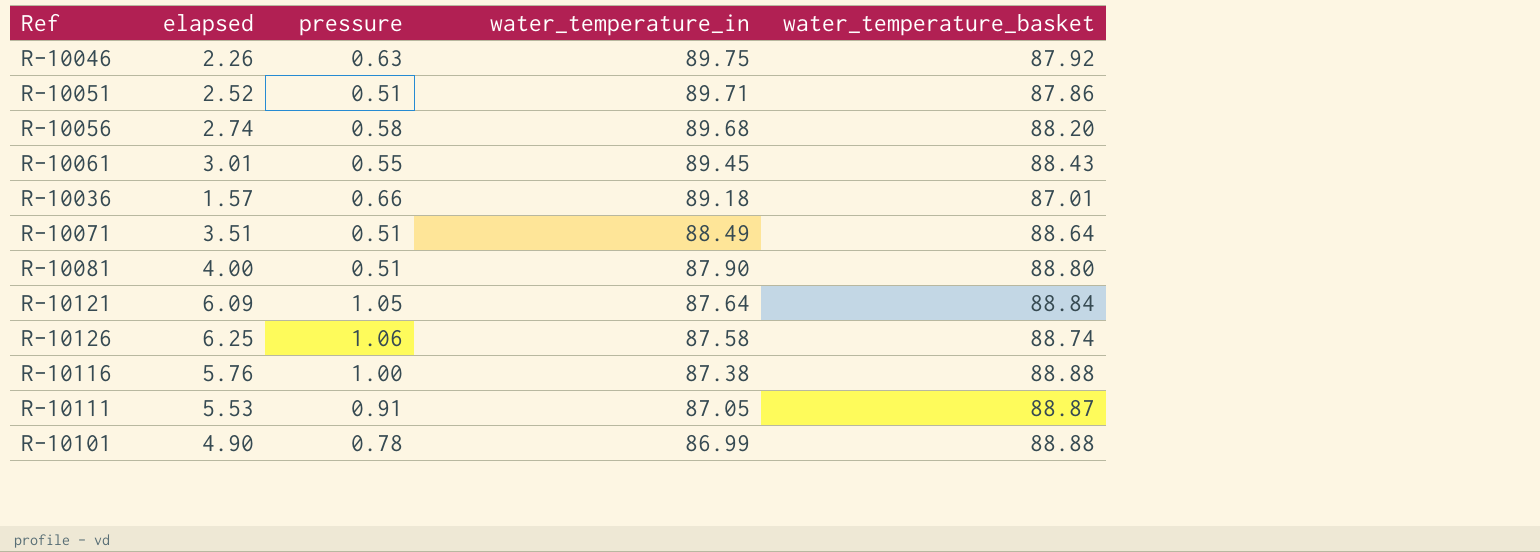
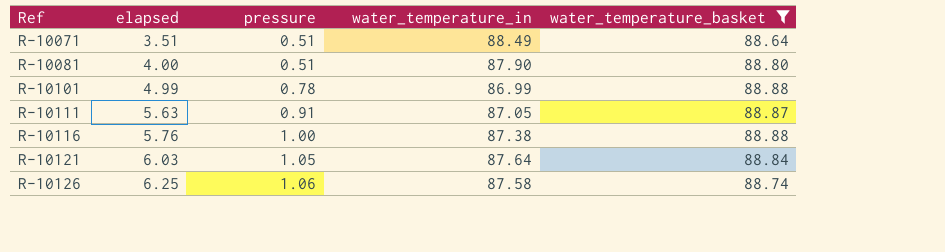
filter: none -> water_temperature_basket >= 88.64
row order: water_temperature_in descending -> Ref ascending
R-10101 | elapsed: 4.90 -> 4.99
R-10111 | elapsed: 5.53 -> 5.63
R-10121 | elapsed: 6.09 -> 6.03

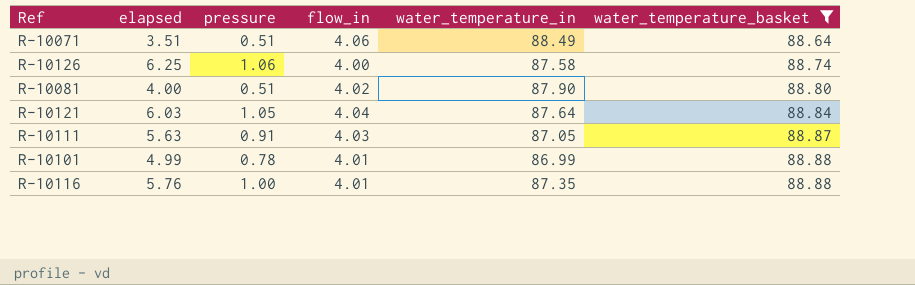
row order: Ref ascending -> water_temperature_basket ascending
column flow_in | position: none -> 4
R-10116 | water_temperature_in: 87.38 -> 87.35

